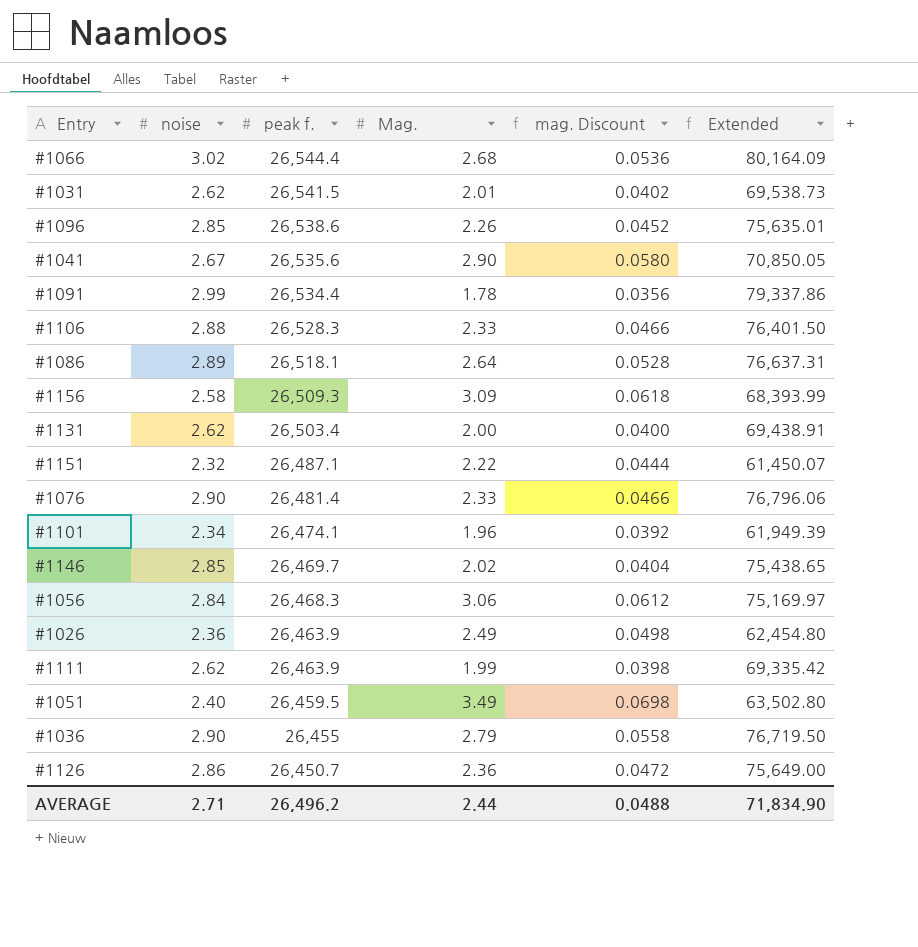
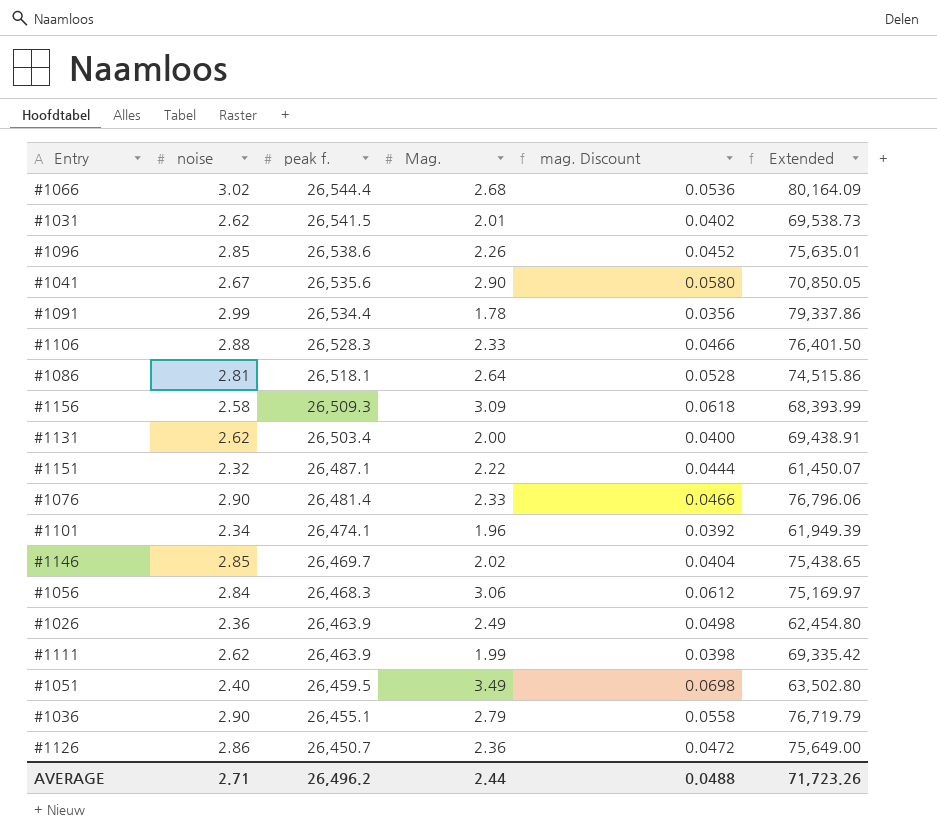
#1086 | noise: 2.89 -> 2.81
#1086 | Extended: 76,637.31 -> 74,515.86
#1036 | peak f.: 26,455 -> 26,455.1
#1036 | Extended: 76,719.50 -> 76,719.79
AVERAGE | Extended: 71,834.90 -> 71,723.26

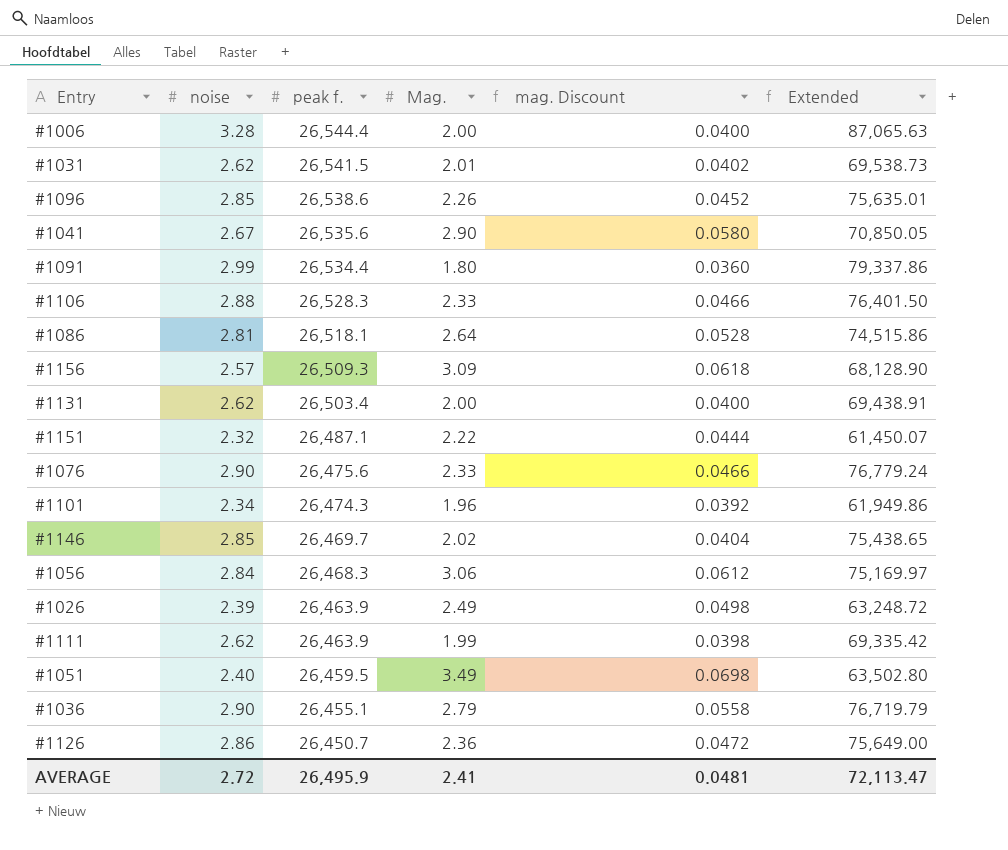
row #1066: 3.02 | 26,544.4 | 2.68 | 0.0536 | 80,164.09 -> none
row #1006: none -> 3.28 | 26,544.4 | 2.00 | 0.0400 | 87,065.63
#1091 | Mag.: 1.78 -> 1.80
#1091 | mag. Discount: 0.0356 -> 0.0360
#1156 | noise: 2.58 -> 2.57
#1156 | Extended: 68,393.99 -> 68,128.90
#1076 | peak f.: 26,481.4 -> 26,475.6
#1076 | Extended: 76,796.06 -> 76,779.24
#1101 | peak f.: 26,474.1 -> 26,474.3
#1101 | Extended: 61,949.39 -> 61,949.86
#1026 | noise: 2.36 -> 2.39
#1026 | Extended: 62,454.80 -> 63,248.72
AVERAGE | noise: 2.71 -> 2.72
AVERAGE | peak f.: 26,496.2 -> 26,495.9
AVERAGE | Mag.: 2.44 -> 2.41
AVERAGE | mag. Discount: 0.0488 -> 0.0481
AVERAGE | Extended: 71,723.26 -> 72,113.47

